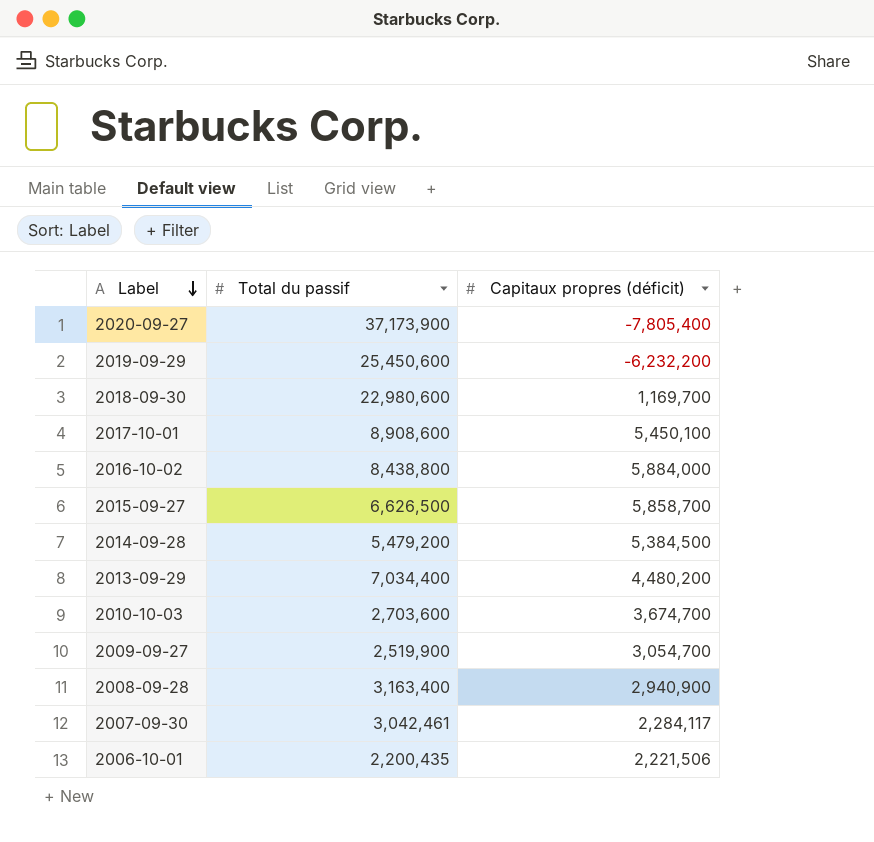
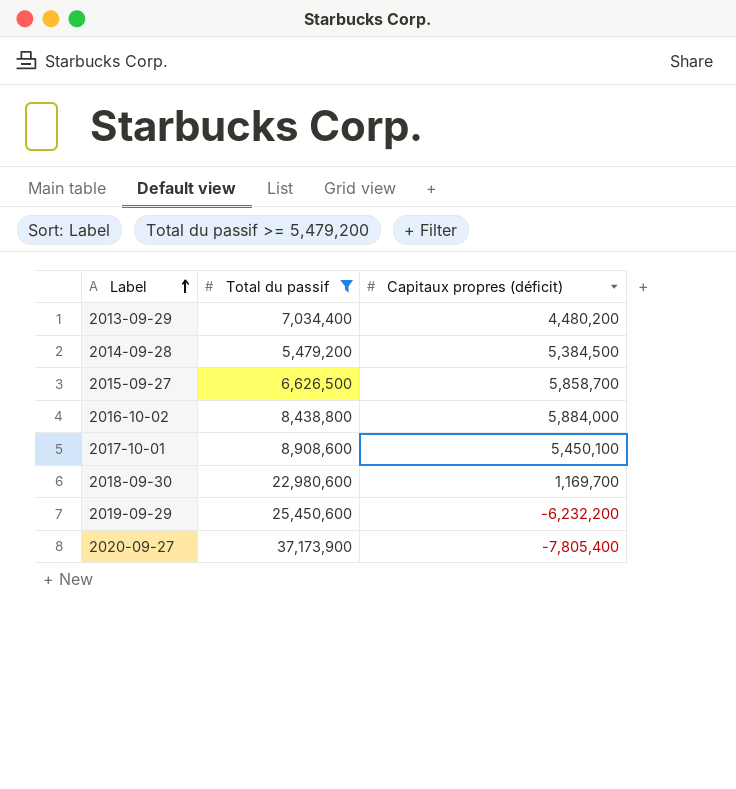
filter: none -> Total du passif >= 5,479,200
row order: Label descending -> Label ascending

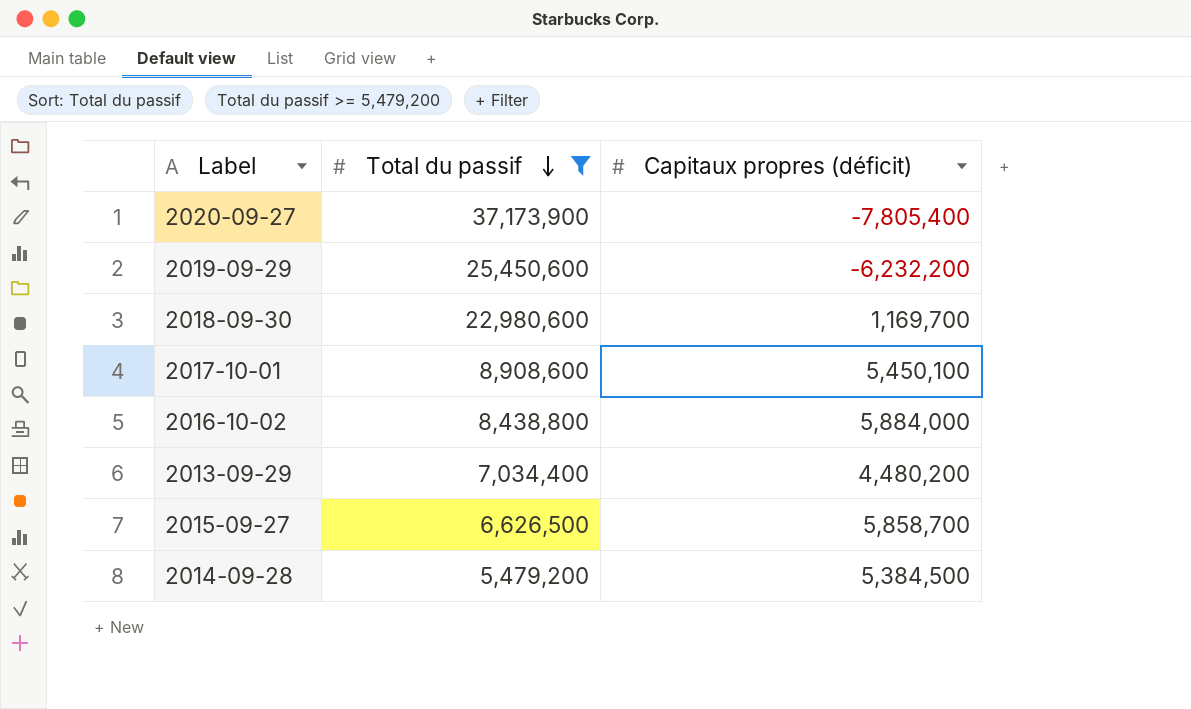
row order: Label ascending -> Total du passif descending

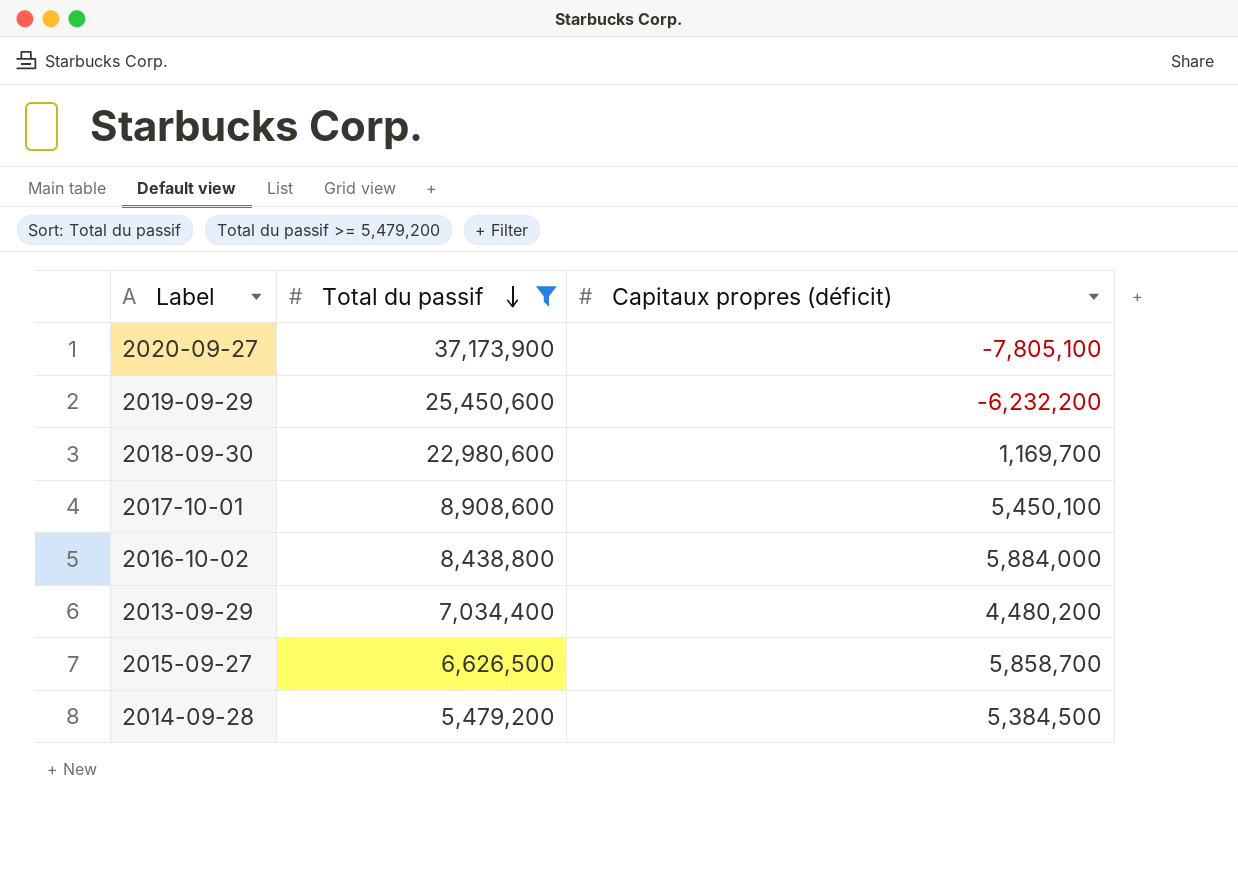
2020-09-27 | Capitaux propres (déficit): -7,805,400 -> -7,805,100

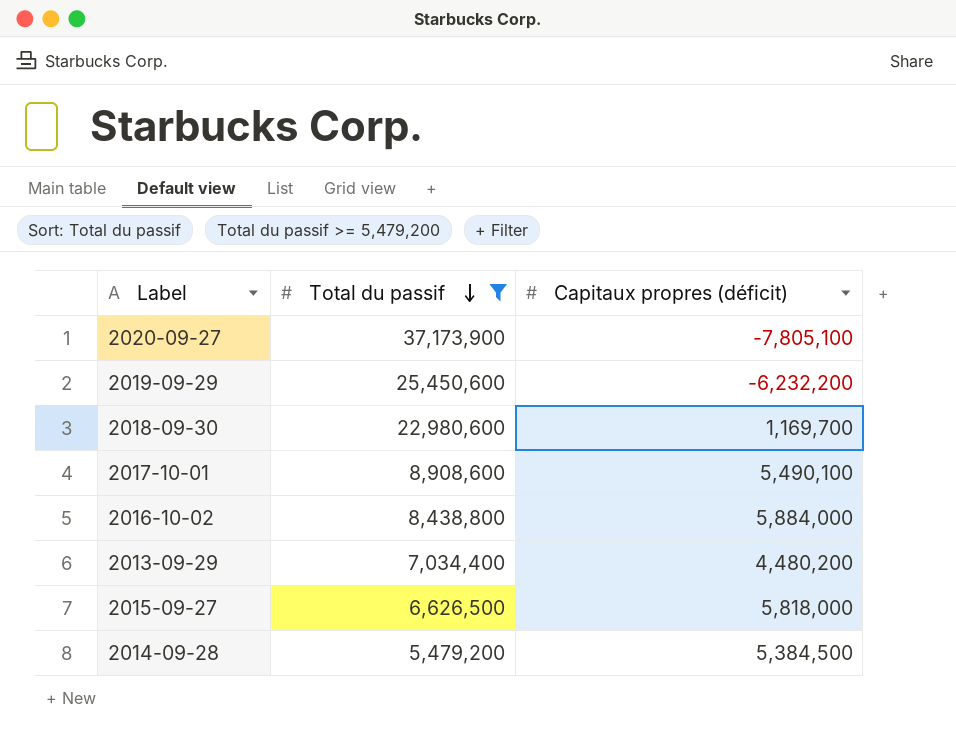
2017-10-01 | Capitaux propres (déficit): 5,450,100 -> 5,490,100
2015-09-27 | Capitaux propres (déficit): 5,858,700 -> 5,818,000

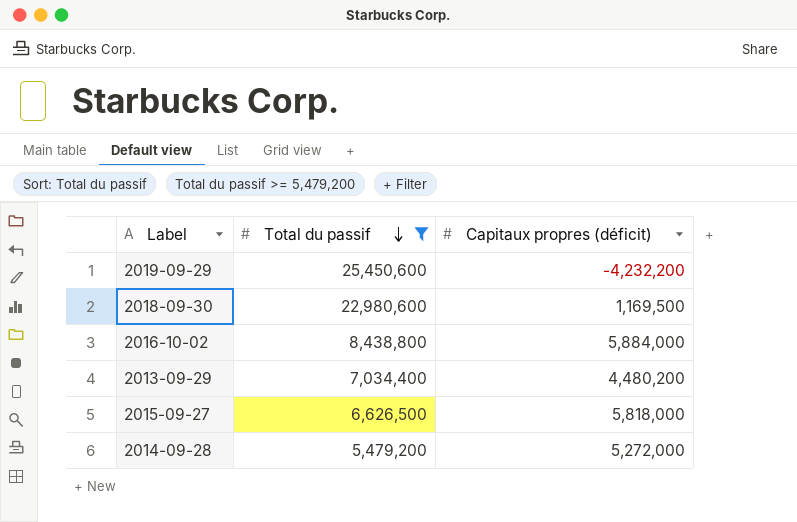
row 2020-09-27: 37,173,900 | -7,805,100 -> none
row 2017-10-01: 8,908,600 | 5,490,100 -> none
2019-09-29 | Capitaux propres (déficit): -6,232,200 -> -4,232,200
2018-09-30 | Capitaux propres (déficit): 1,169,700 -> 1,169,500
2014-09-28 | Capitaux propres (déficit): 5,384,500 -> 5,272,000

